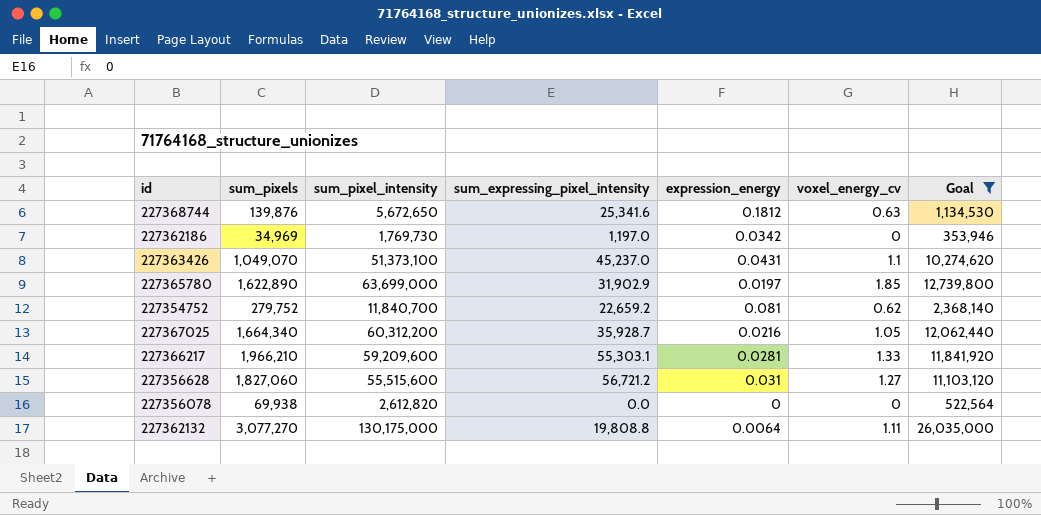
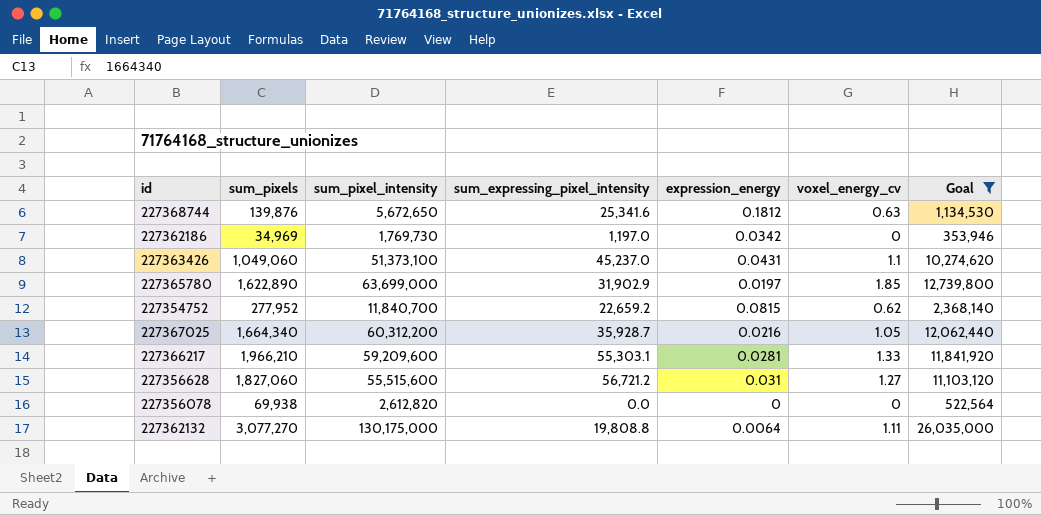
227363426 | sum_pixels: 1,049,070 -> 1,049,060
227354752 | sum_pixels: 279,752 -> 277,952
227354752 | expression_energy: 0.081 -> 0.0815

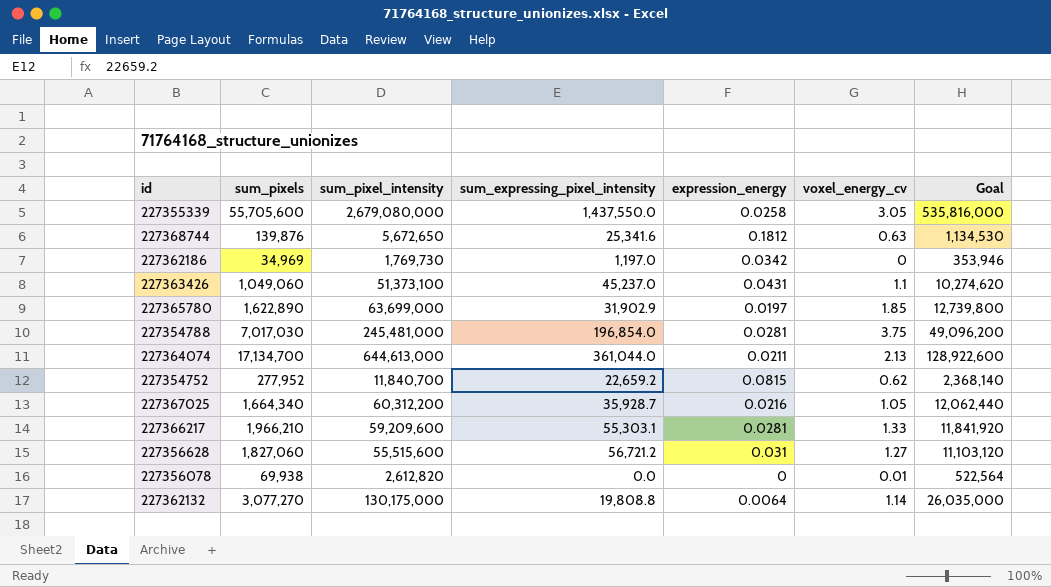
filter: Goal <= 26,035,000 -> none
227356078 | voxel_energy_cv: 0 -> 0.01
227362132 | voxel_energy_cv: 1.11 -> 1.14

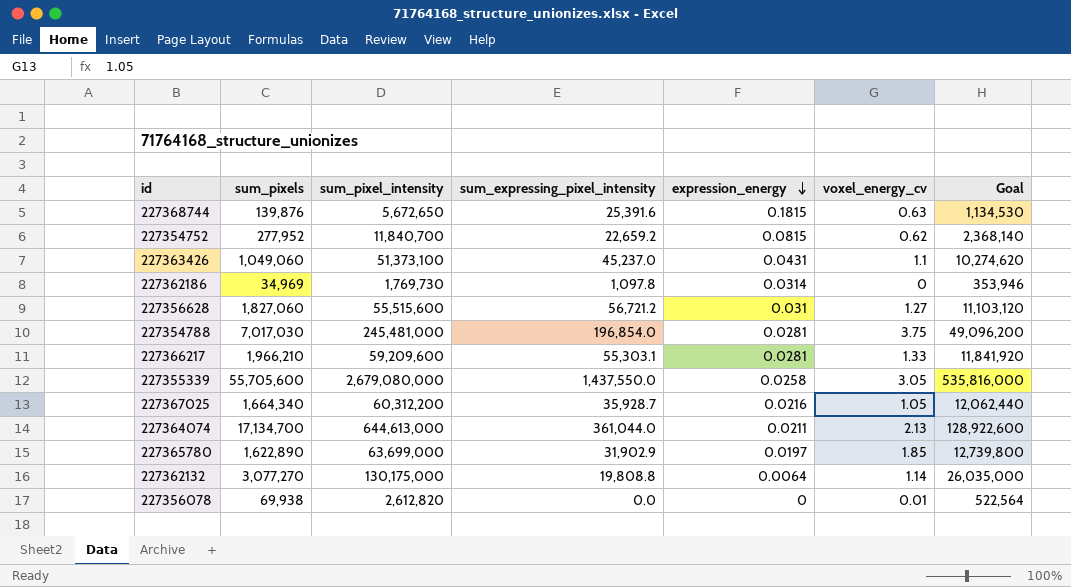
row order: none -> expression_energy descending
227368744 | sum_expressing_pixel_intensity: 25,341.6 -> 25,391.6
227368744 | expression_energy: 0.1812 -> 0.1815
227362186 | sum_expressing_pixel_intensity: 1,197.0 -> 1,097.8
227362186 | expression_energy: 0.0342 -> 0.0314

